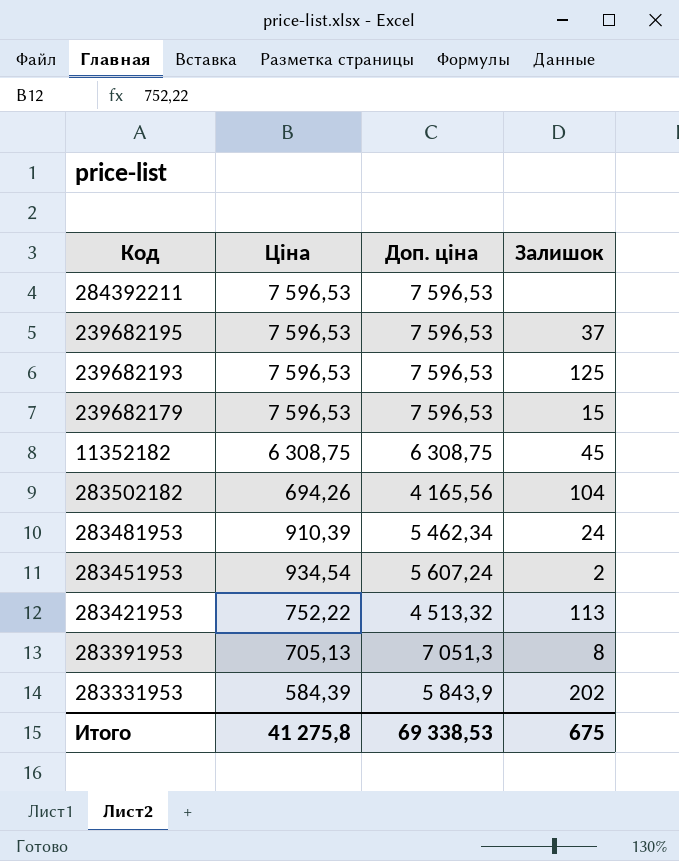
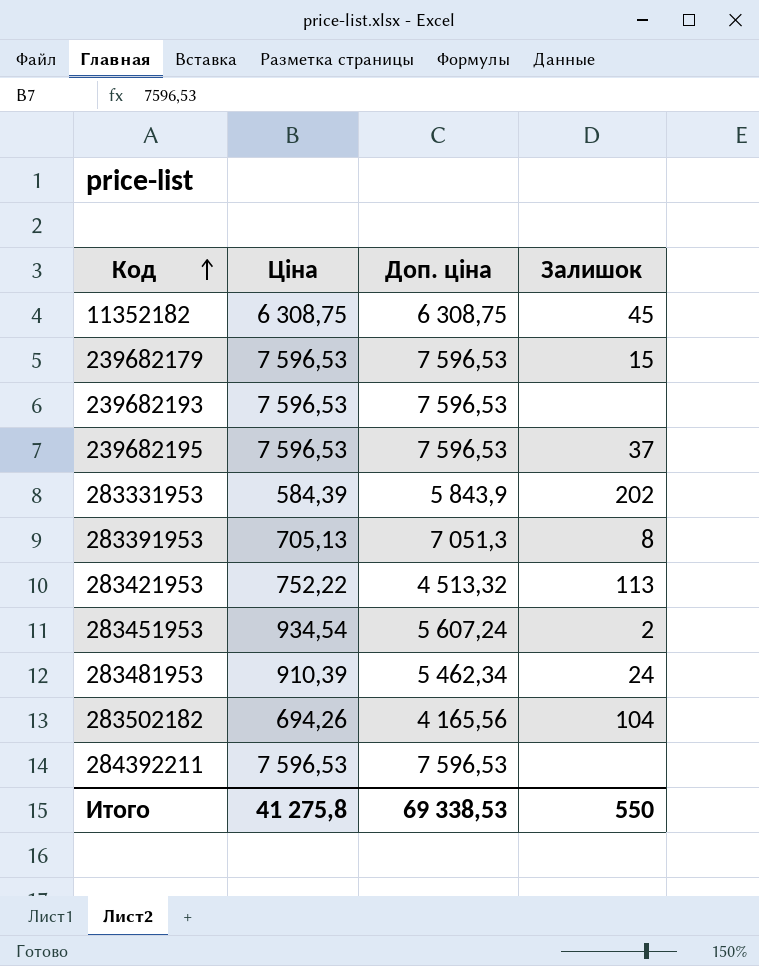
row order: none -> Код ascending
239682193 | Залишок: 125 -> none
Итого | Залишок: 675 -> 550

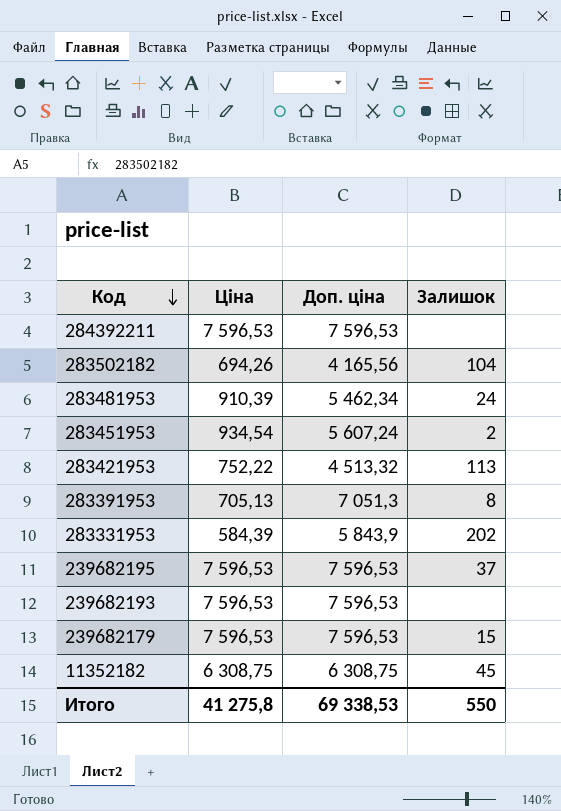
row order: Код ascending -> Код descending

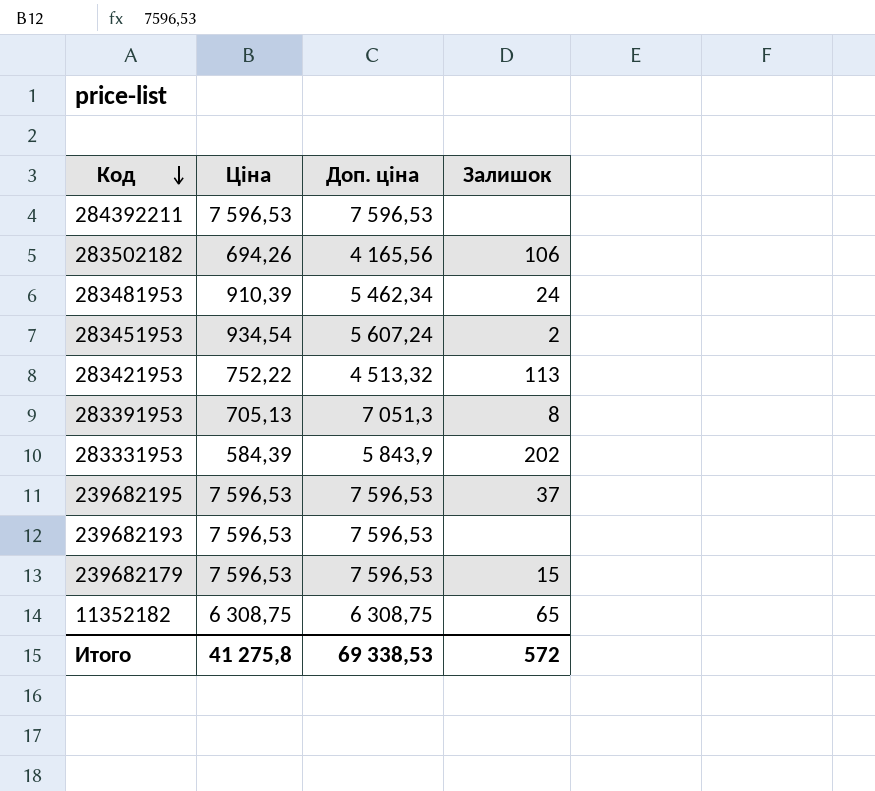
283502182 | Залишок: 104 -> 106
11352182 | Залишок: 45 -> 65
Итого | Залишок: 550 -> 572

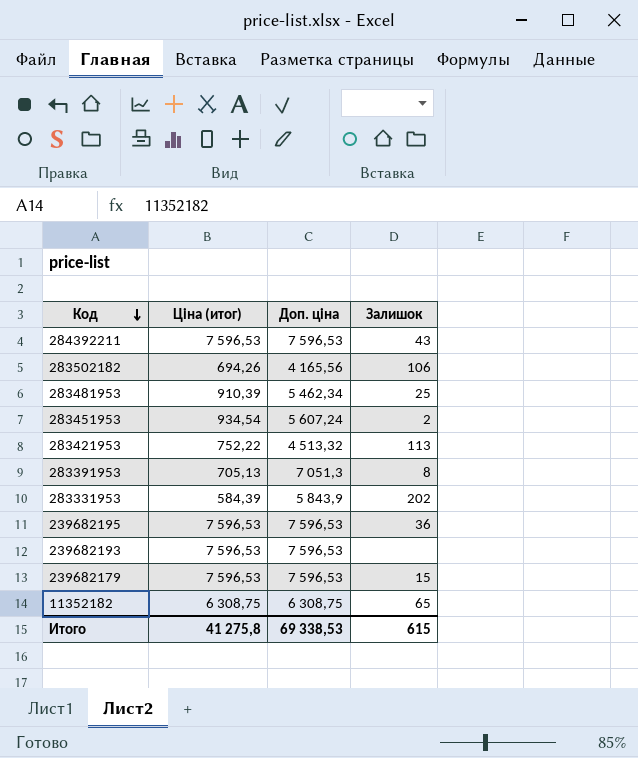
column name: Ціна -> Ціна (итог)
284392211 | Залишок: none -> 43
283481953 | Залишок: 24 -> 25
239682195 | Залишок: 37 -> 36
Итого | Залишок: 572 -> 615

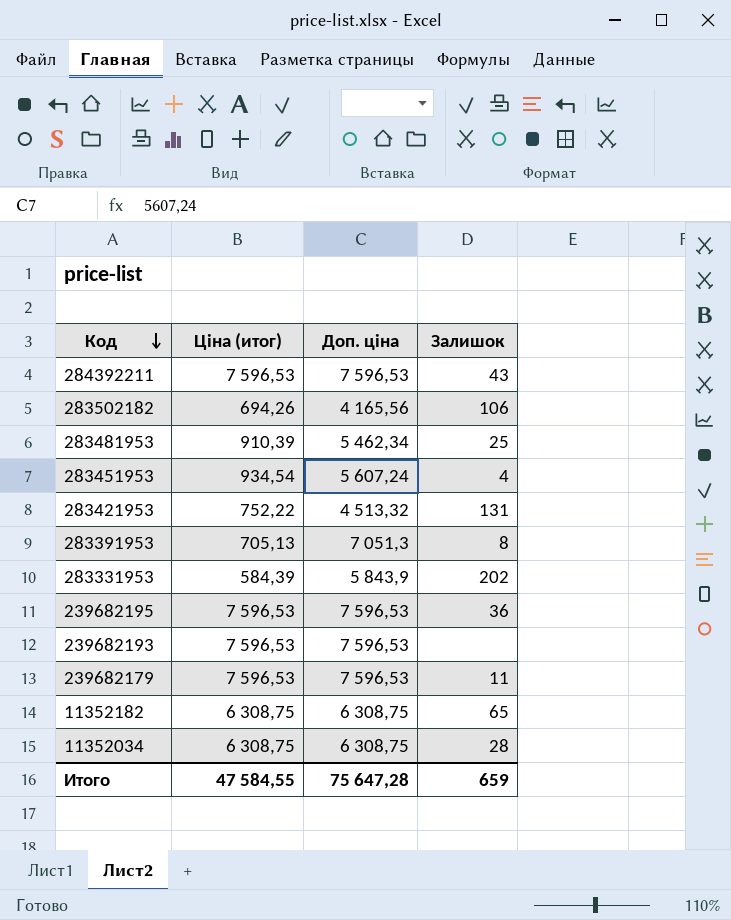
283451953 | Залишок: 2 -> 4
283421953 | Залишок: 113 -> 131
239682179 | Залишок: 15 -> 11
row 11352034: none -> 6 308,75 | 6 308,75 | 28
Итого | Ціна (итог): 41 275,8 -> 47 584,55
Итого | Доп. ціна: 69 338,53 -> 75 647,28
Итого | Залишок: 615 -> 659

